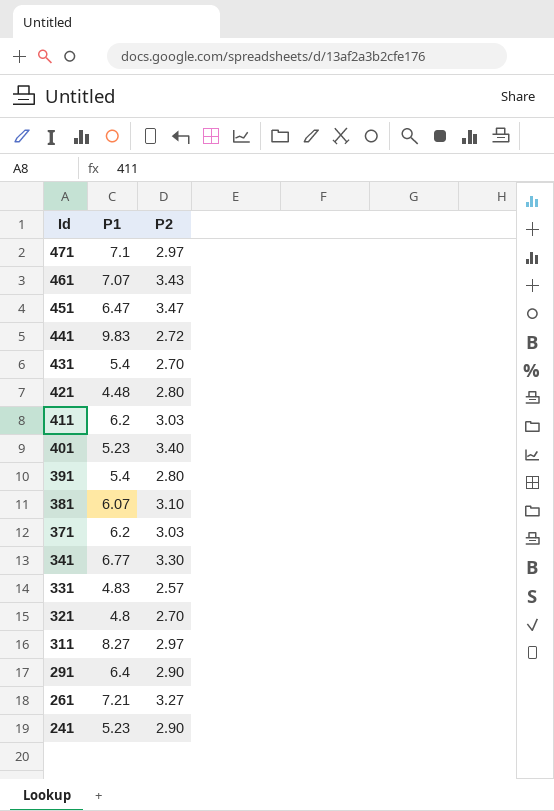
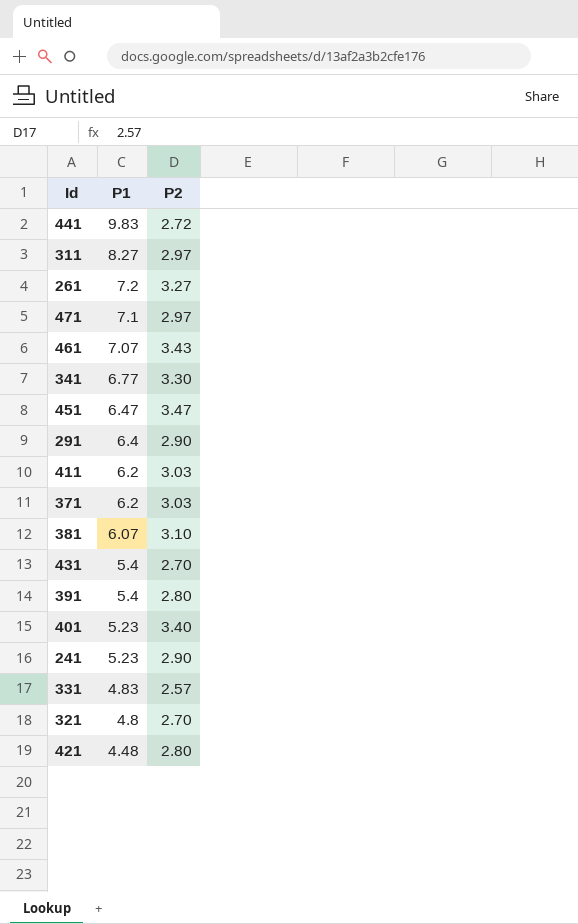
row order: Id descending -> P1 descending
261 | P1: 7.21 -> 7.2

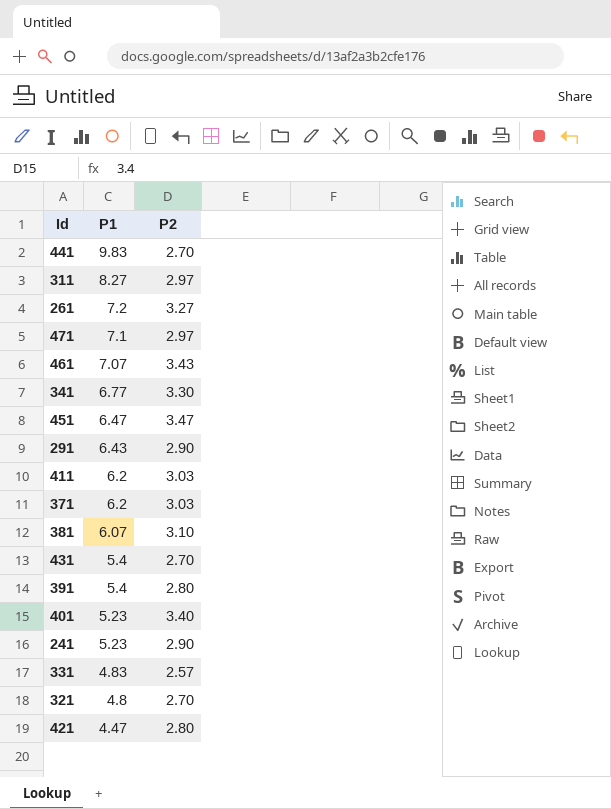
441 | P2: 2.72 -> 2.70
291 | P1: 6.4 -> 6.43
421 | P1: 4.48 -> 4.47

